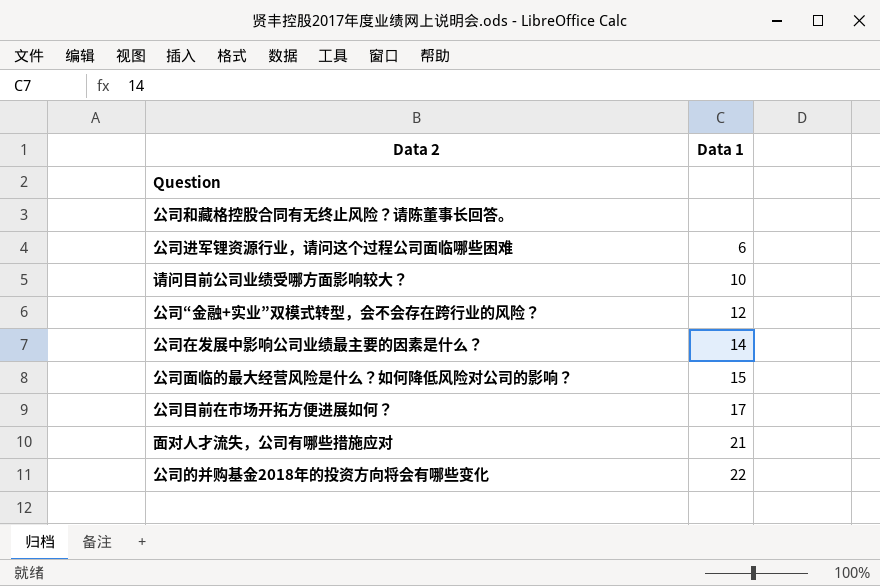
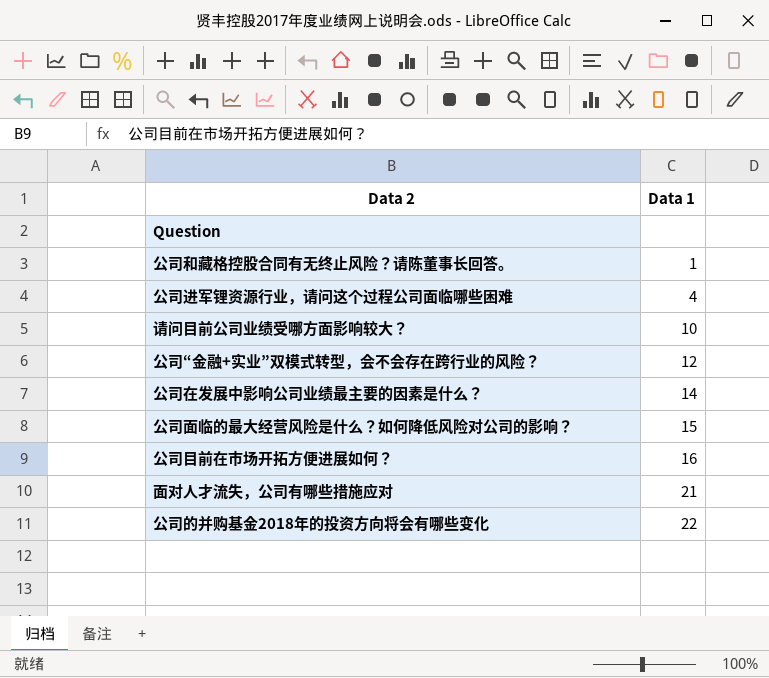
公司和藏格控股合同有无终止风险？请陈董事长回答。 | Data 1: none -> 1
公司进军锂资源行业，请问这个过程公司面临哪些困难 | Data 1: 6 -> 4
公司目前在市场开拓方便进展如何？ | Data 1: 17 -> 16

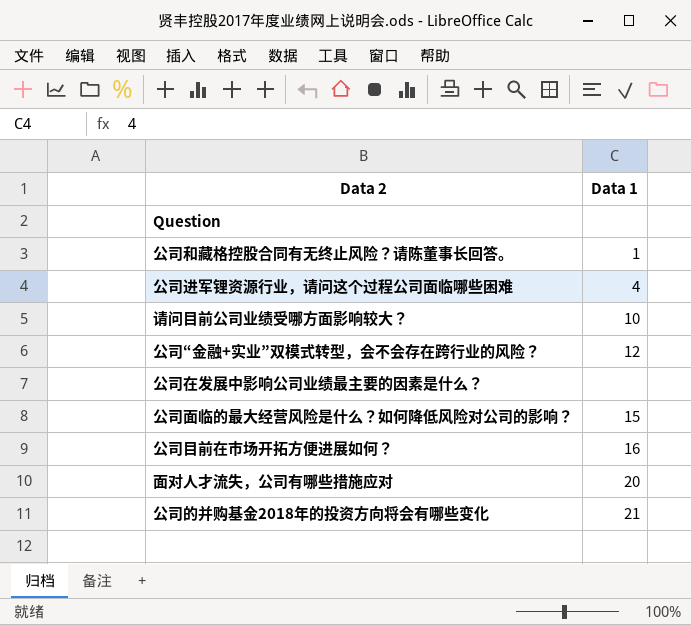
公司在发展中影响公司业绩最主要的因素是什么？ | Data 1: 14 -> none
面对人才流失，公司有哪些措施应对 | Data 1: 21 -> 20
公司的并购基金2018年的投资方向将会有哪些变化 | Data 1: 22 -> 21

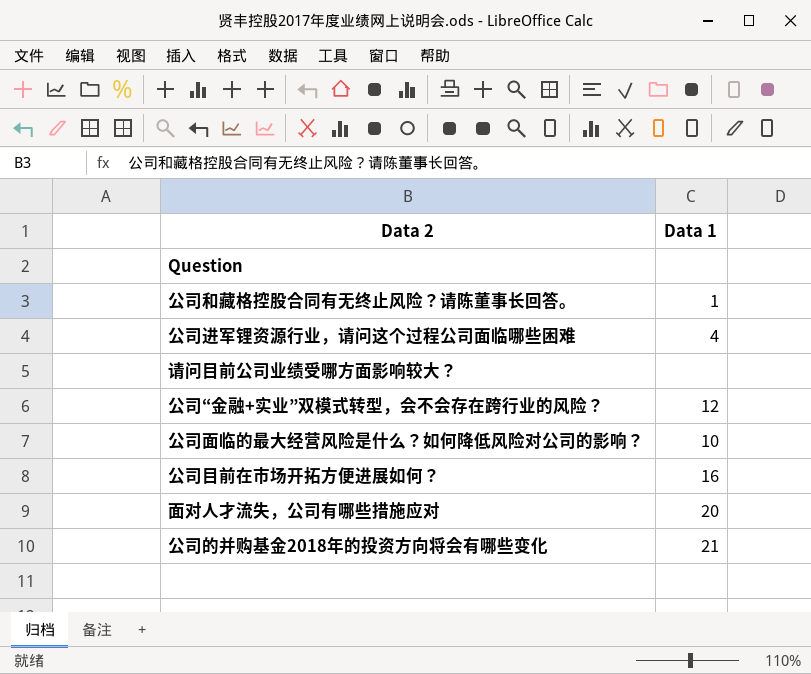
row 公司在发展中影响公司业绩最主要的因素是什么？: none -> none
请问目前公司业绩受哪方面影响较大？ | Data 1: 10 -> none
公司面临的最大经营风险是什么？如何降低风险对公司的影响？ | Data 1: 15 -> 10

